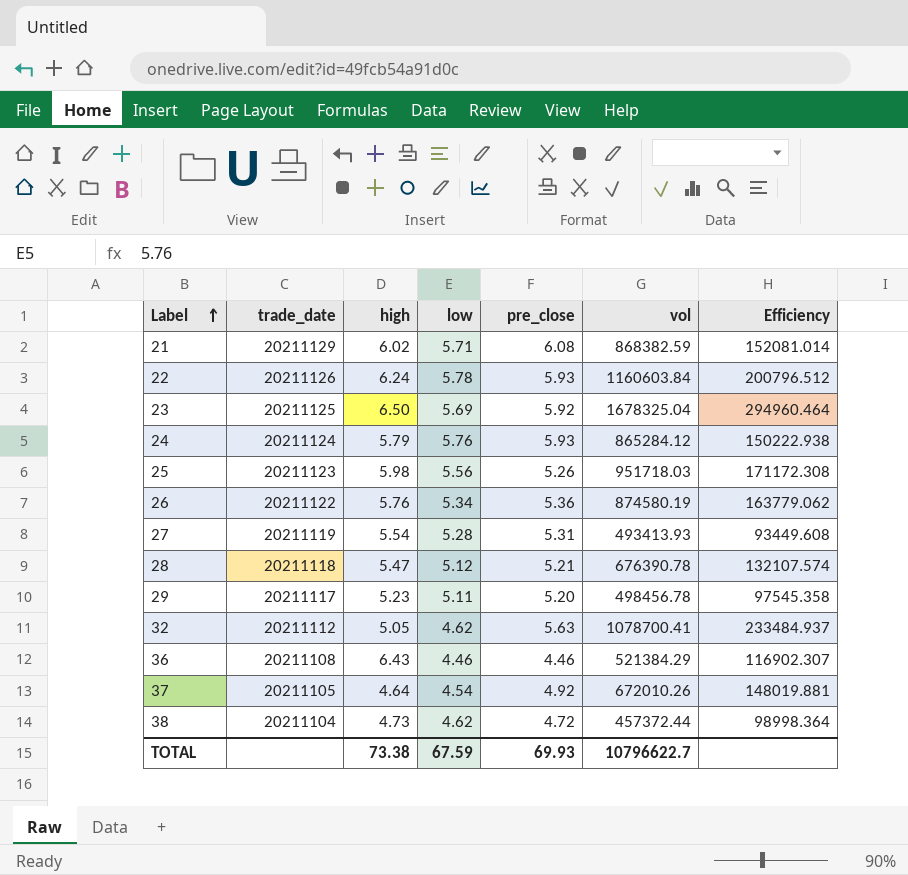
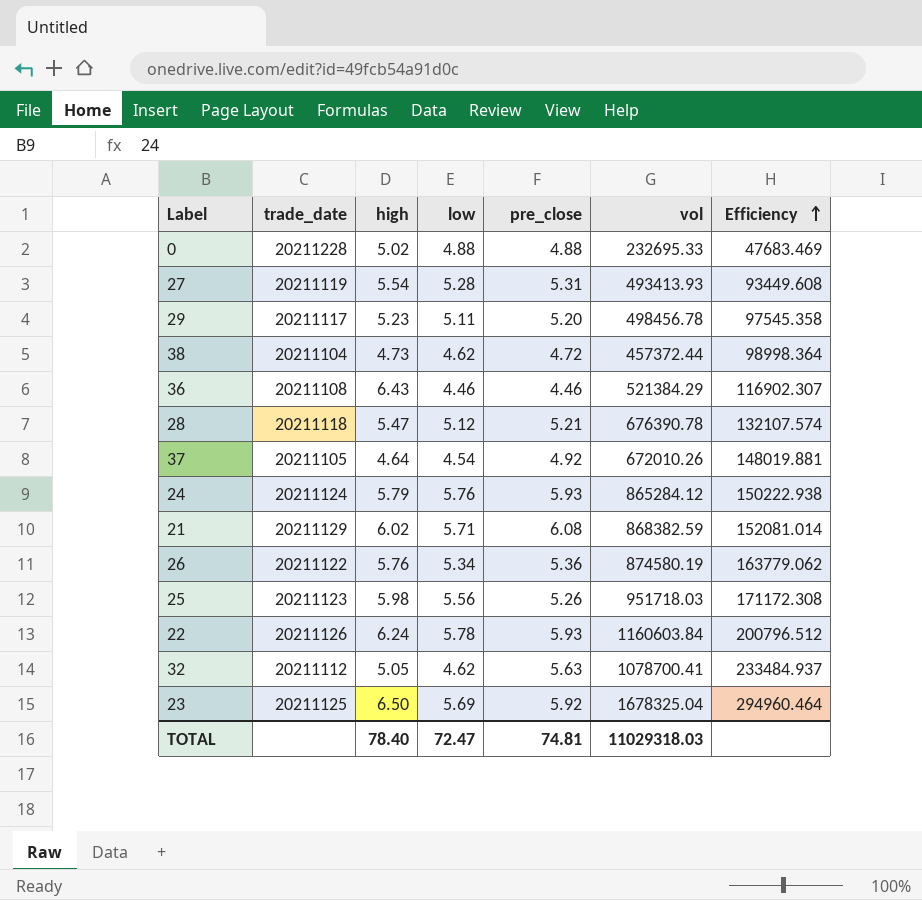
row order: Label ascending -> Efficiency ascending
row 0: none -> 20211228 | 5.02 | 4.88 | 4.88 | 232695.33 | 47683.469
TOTAL | high: 73.38 -> 78.40
TOTAL | low: 67.59 -> 72.47
TOTAL | pre_close: 69.93 -> 74.81
TOTAL | vol: 10796622.7 -> 11029318.03

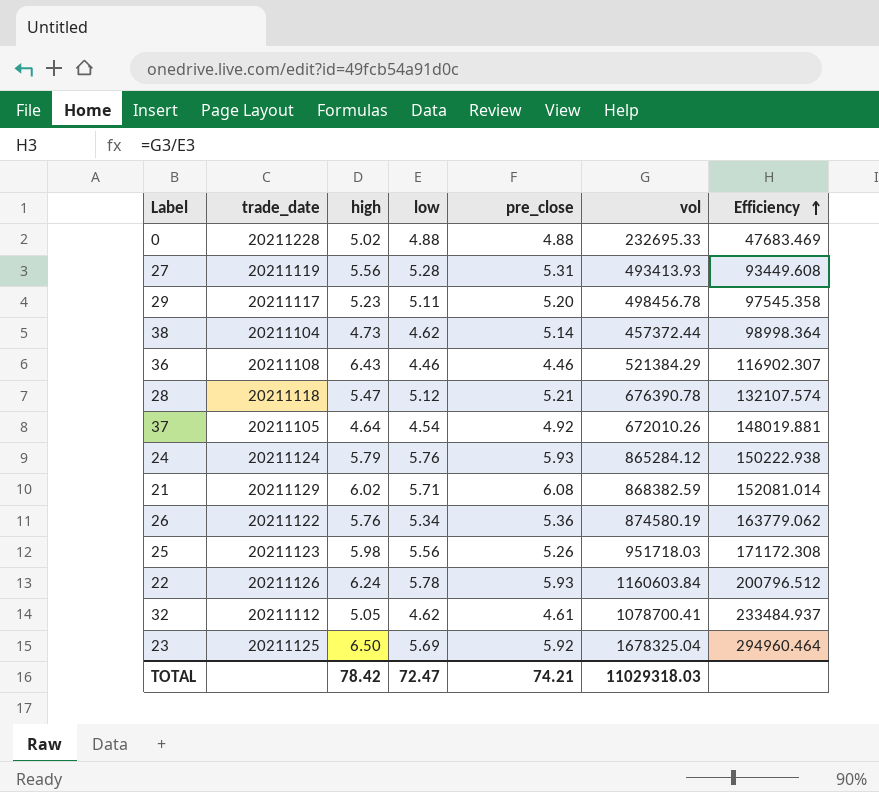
27 | high: 5.54 -> 5.56
38 | pre_close: 4.72 -> 5.14
32 | pre_close: 5.63 -> 4.61
TOTAL | high: 78.40 -> 78.42
TOTAL | pre_close: 74.81 -> 74.21

